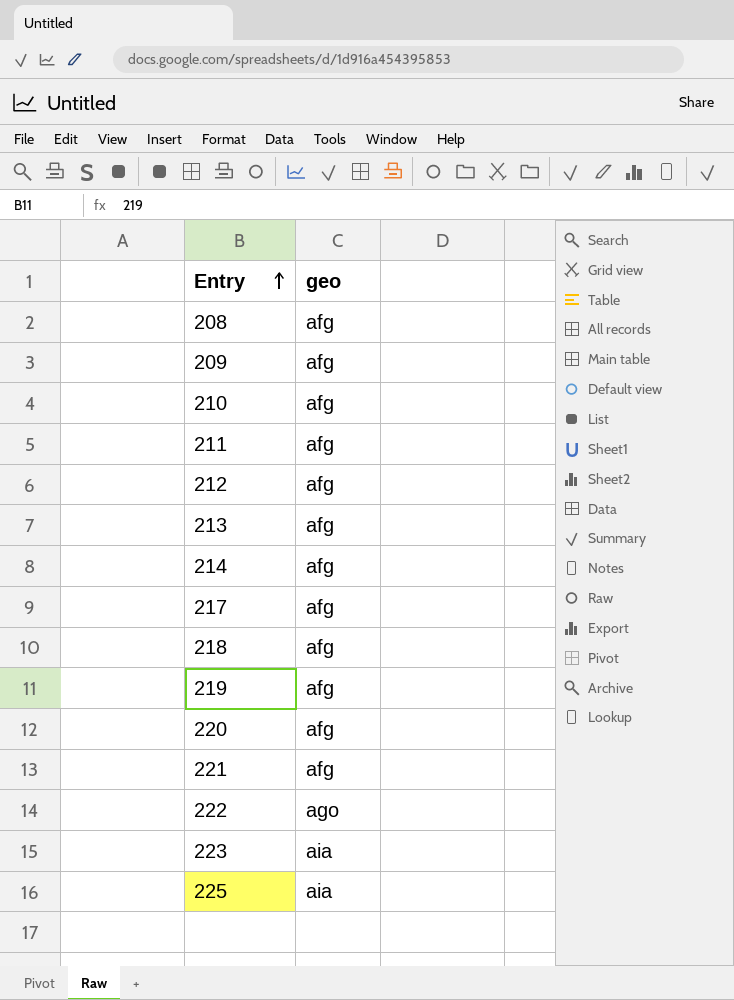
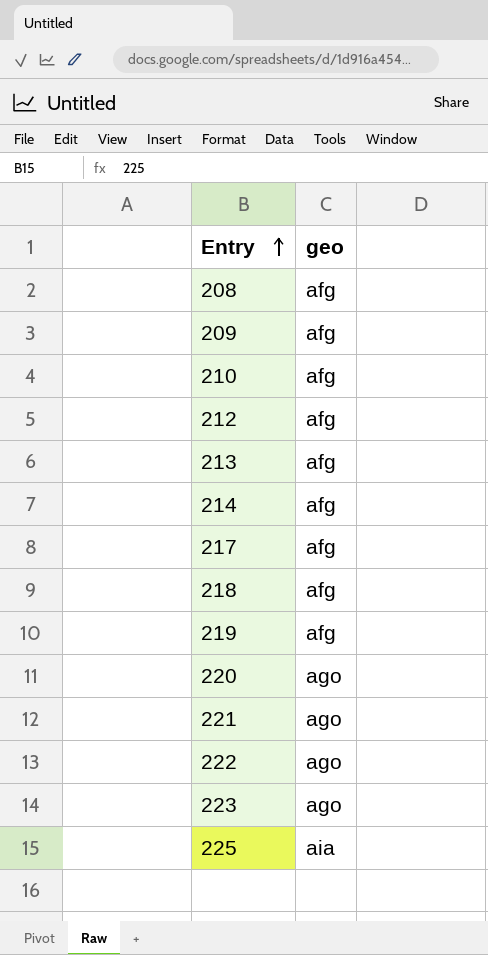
row 211: afg -> none
220 | geo: afg -> ago
221 | geo: afg -> ago
223 | geo: aia -> ago

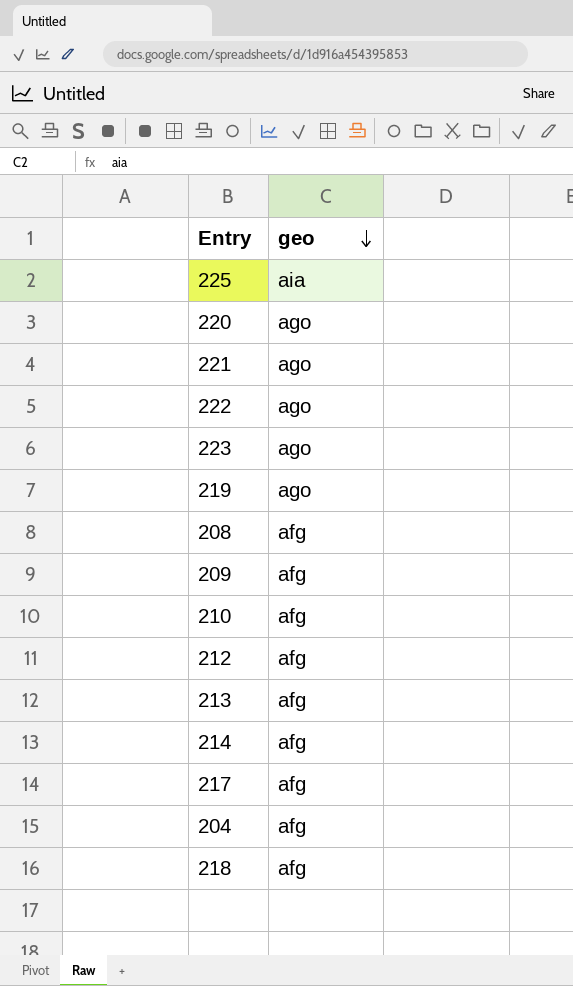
row order: Entry ascending -> geo descending
219 | geo: afg -> ago
row 204: none -> afg

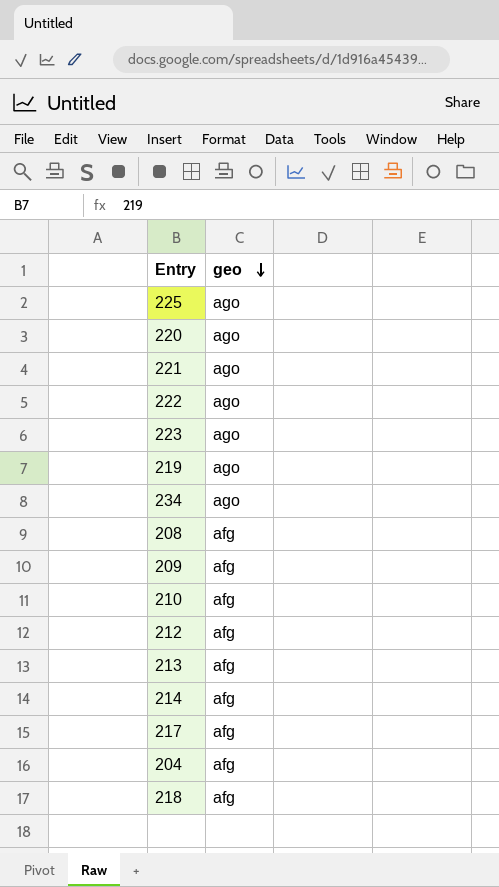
225 | geo: aia -> ago
row 234: none -> ago

